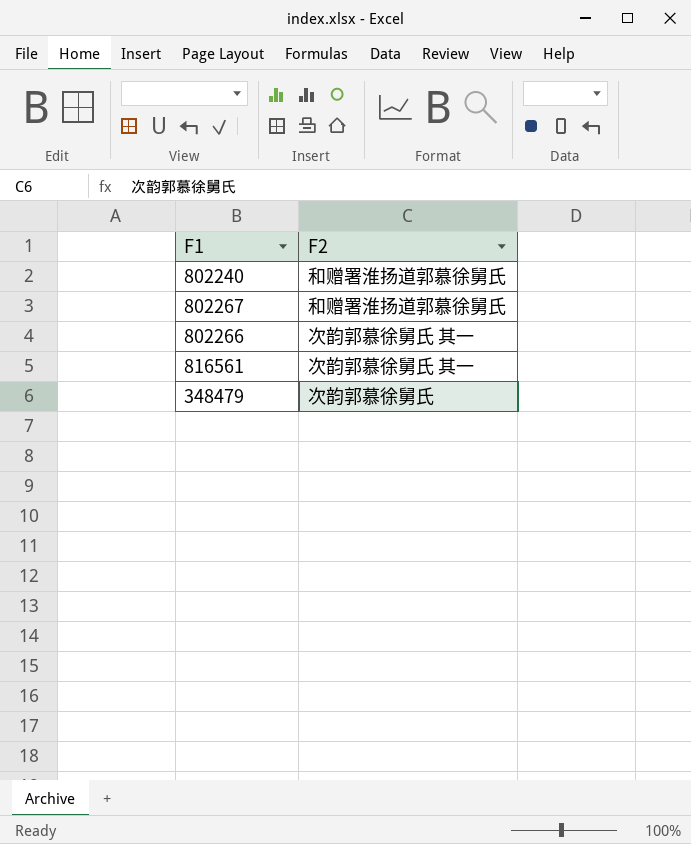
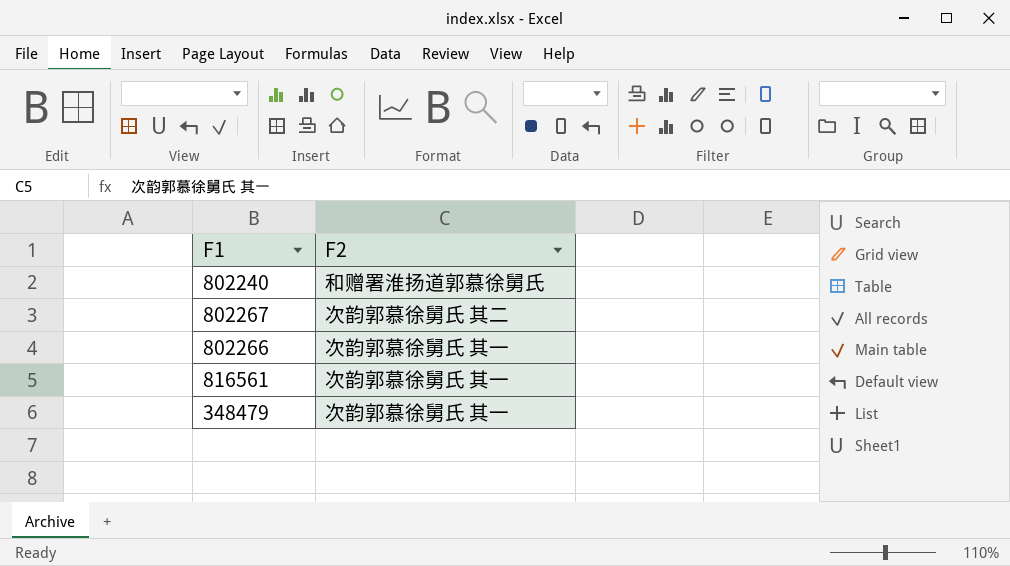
802267 | F2: 和赠署淮扬道郭慕徐舅氏 -> 次韵郭慕徐舅氏 其二
348479 | F2: 次韵郭慕徐舅氏 -> 次韵郭慕徐舅氏 其一

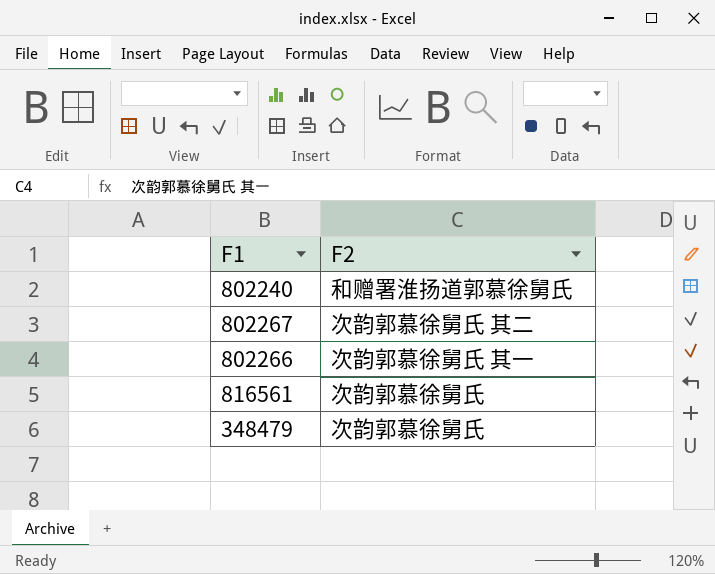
816561 | F2: 次韵郭慕徐舅氏 其一 -> 次韵郭慕徐舅氏
348479 | F2: 次韵郭慕徐舅氏 其一 -> 次韵郭慕徐舅氏

